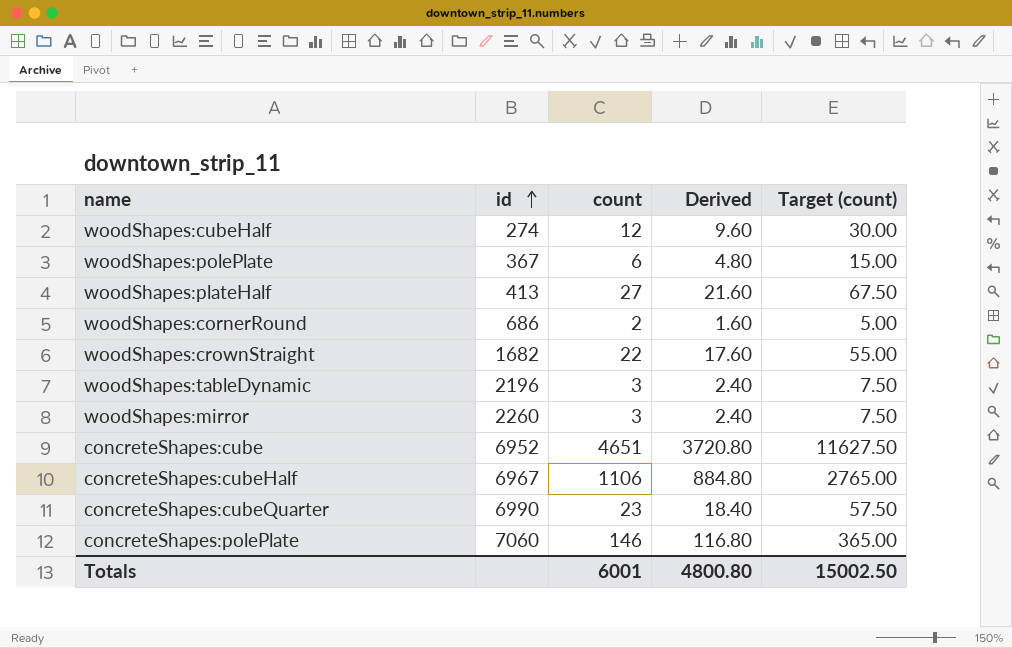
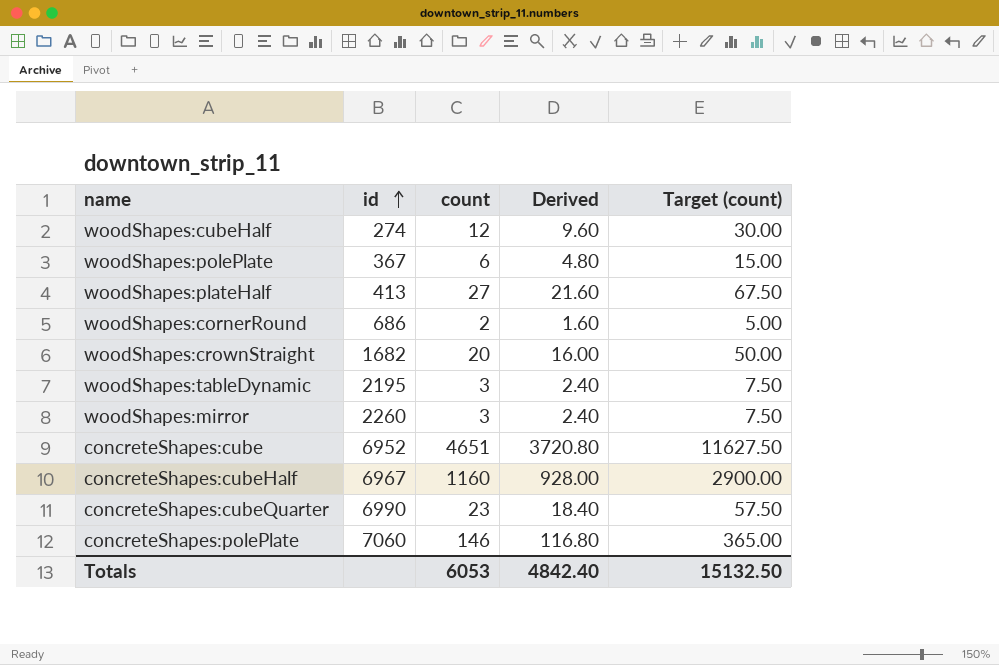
woodShapes:crownStraight | count: 22 -> 20
woodShapes:crownStraight | Derived: 17.60 -> 16.00
woodShapes:crownStraight | Target (count): 55.00 -> 50.00
woodShapes:tableDynamic | id: 2196 -> 2195
concreteShapes:cubeHalf | count: 1106 -> 1160
concreteShapes:cubeHalf | Derived: 884.80 -> 928.00
concreteShapes:cubeHalf | Target (count): 2765.00 -> 2900.00
Totals | count: 6001 -> 6053
Totals | Derived: 4800.80 -> 4842.40
Totals | Target (count): 15002.50 -> 15132.50

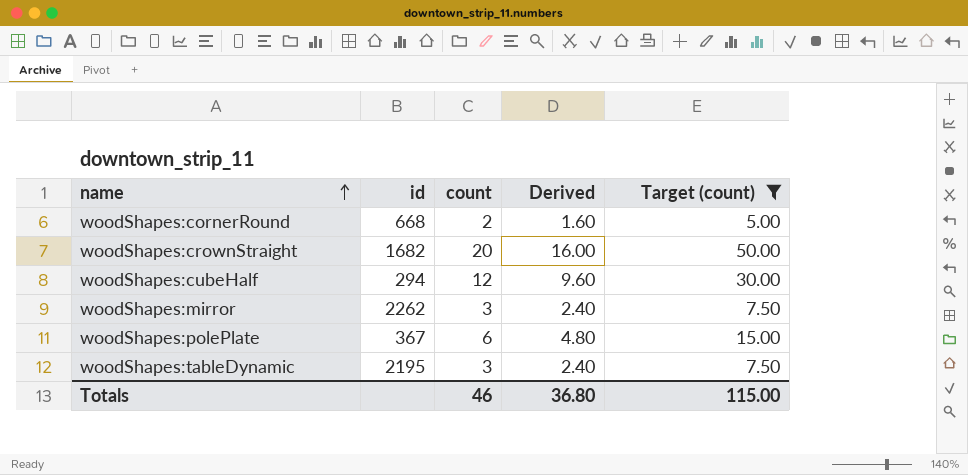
filter: none -> Target (count) <= 50.00
row order: id ascending -> name ascending
woodShapes:cornerRound | id: 686 -> 668
woodShapes:cubeHalf | id: 274 -> 294
woodShapes:mirror | id: 2260 -> 2262
Totals | count: 6053 -> 46
Totals | Derived: 4842.40 -> 36.80
Totals | Target (count): 15132.50 -> 115.00

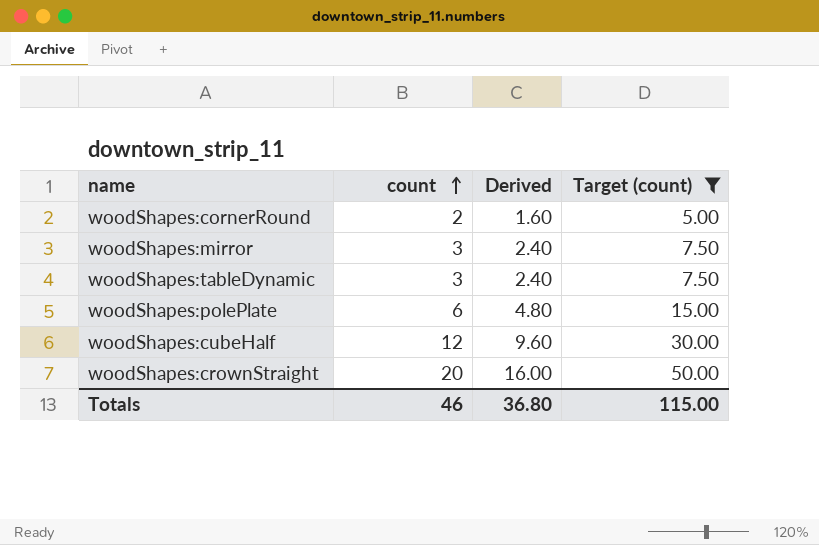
row order: name ascending -> count ascending
column id | position: 2 -> none

